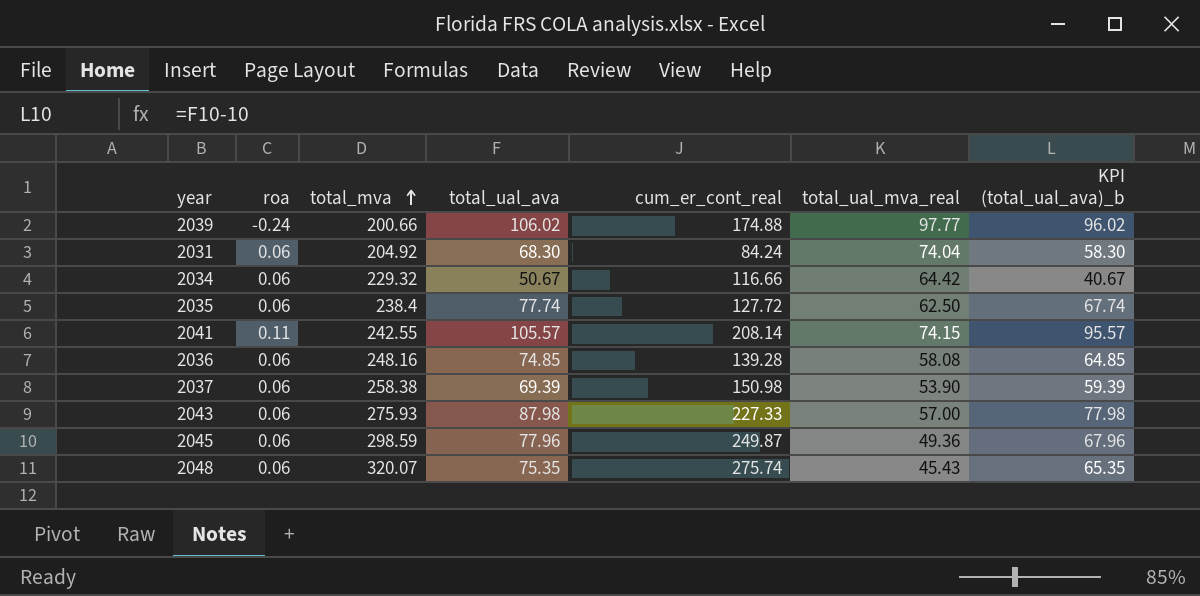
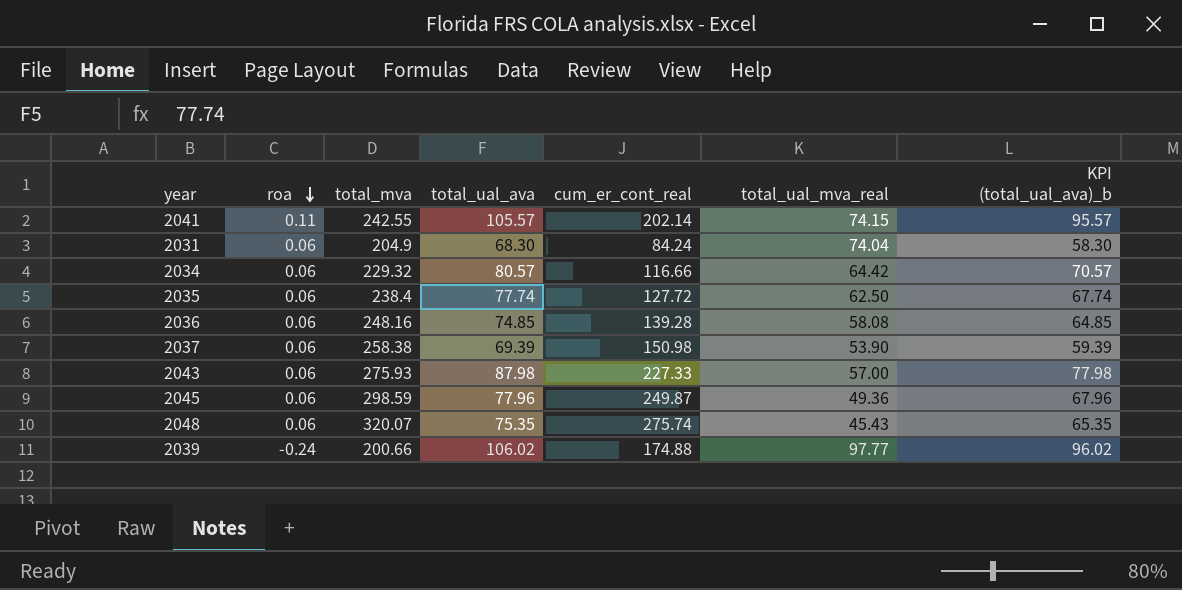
row order: total_mva ascending -> roa descending
2041 | cum_er_cont_real: 208.14 -> 202.14
2031 | total_mva: 204.92 -> 204.9
2034 | total_ual_ava: 50.67 -> 80.57
2034 | KPI (total_ual_ava)_b: 40.67 -> 70.57

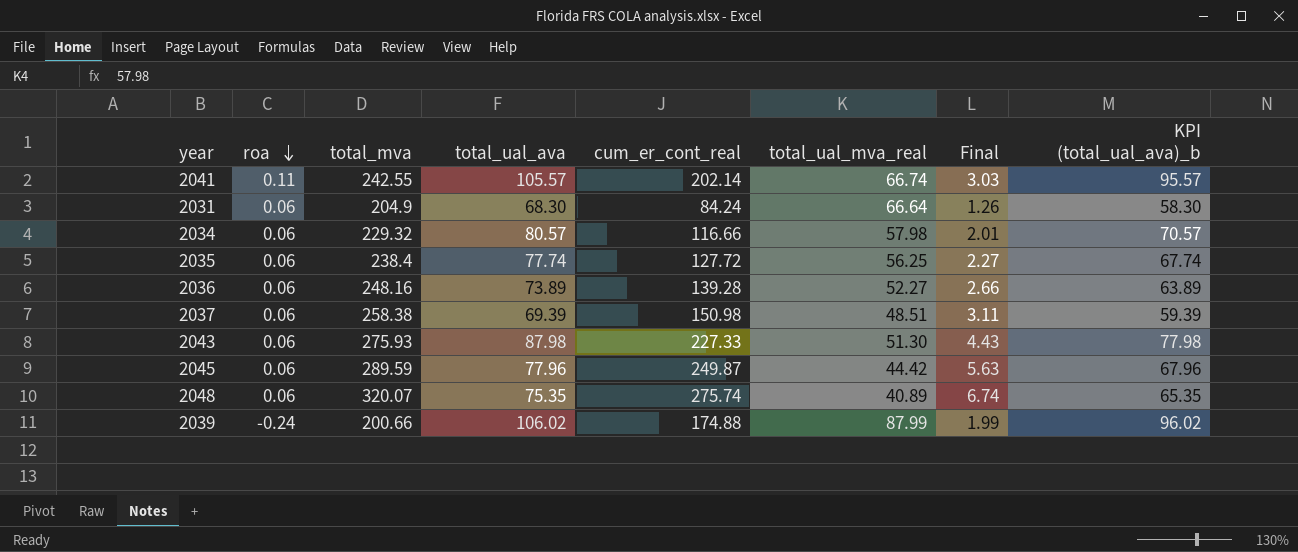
column Final | formula: none -> [cum_er_cont_real] / [total_ual_mva_real]
2041 | total_ual_mva_real: 74.15 -> 66.74
2031 | total_ual_mva_real: 74.04 -> 66.64
2034 | total_ual_mva_real: 64.42 -> 57.98
2035 | total_ual_mva_real: 62.50 -> 56.25
2036 | total_ual_ava: 74.85 -> 73.89
2036 | total_ual_mva_real: 58.08 -> 52.27
2036 | KPI (total_ual_ava)_b: 64.85 -> 63.89
2037 | total_ual_mva_real: 53.90 -> 48.51
2043 | total_ual_mva_real: 57.00 -> 51.30
2045 | total_mva: 298.59 -> 289.59
2045 | total_ual_mva_real: 49.36 -> 44.42
2048 | total_ual_mva_real: 45.43 -> 40.89
2039 | total_ual_mva_real: 97.77 -> 87.99

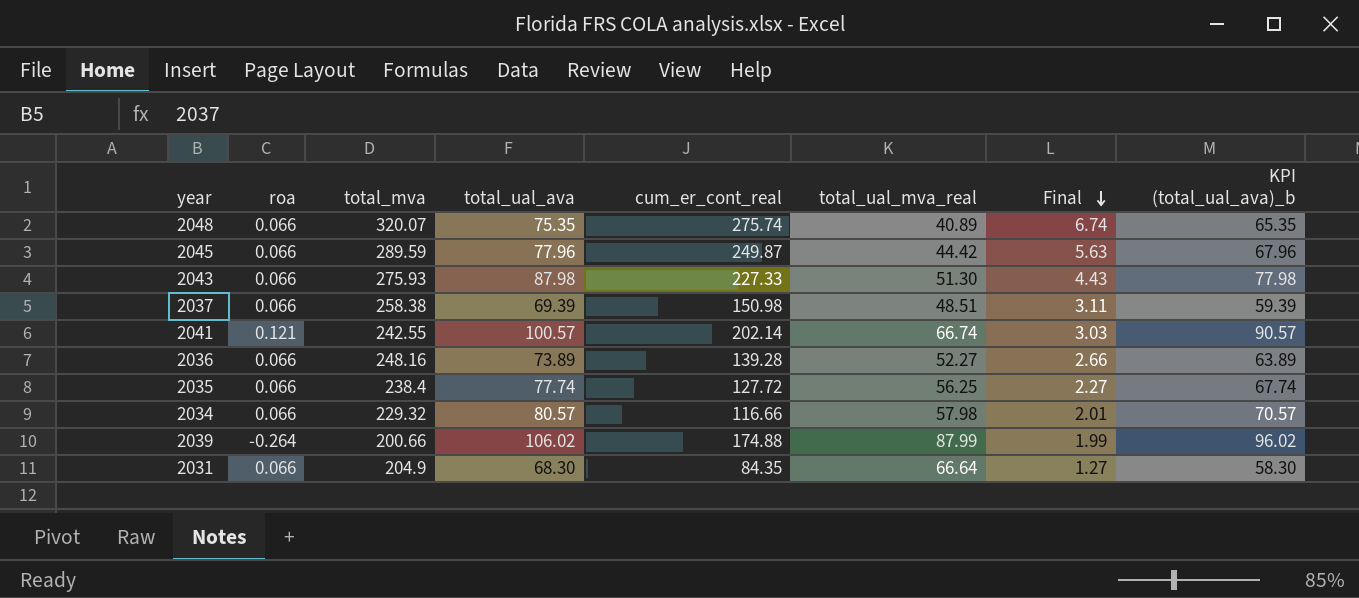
row order: roa descending -> Final descending
2048 | roa: 0.06 -> 0.066
2045 | roa: 0.06 -> 0.066
2043 | roa: 0.06 -> 0.066
2037 | roa: 0.06 -> 0.066
2041 | roa: 0.11 -> 0.121
2041 | total_ual_ava: 105.57 -> 100.57
2041 | KPI (total_ual_ava)_b: 95.57 -> 90.57
2036 | roa: 0.06 -> 0.066
2035 | roa: 0.06 -> 0.066
2034 | roa: 0.06 -> 0.066
2039 | roa: -0.24 -> -0.264
2031 | roa: 0.06 -> 0.066
2031 | cum_er_cont_real: 84.24 -> 84.35
2031 | Final: 1.26 -> 1.27

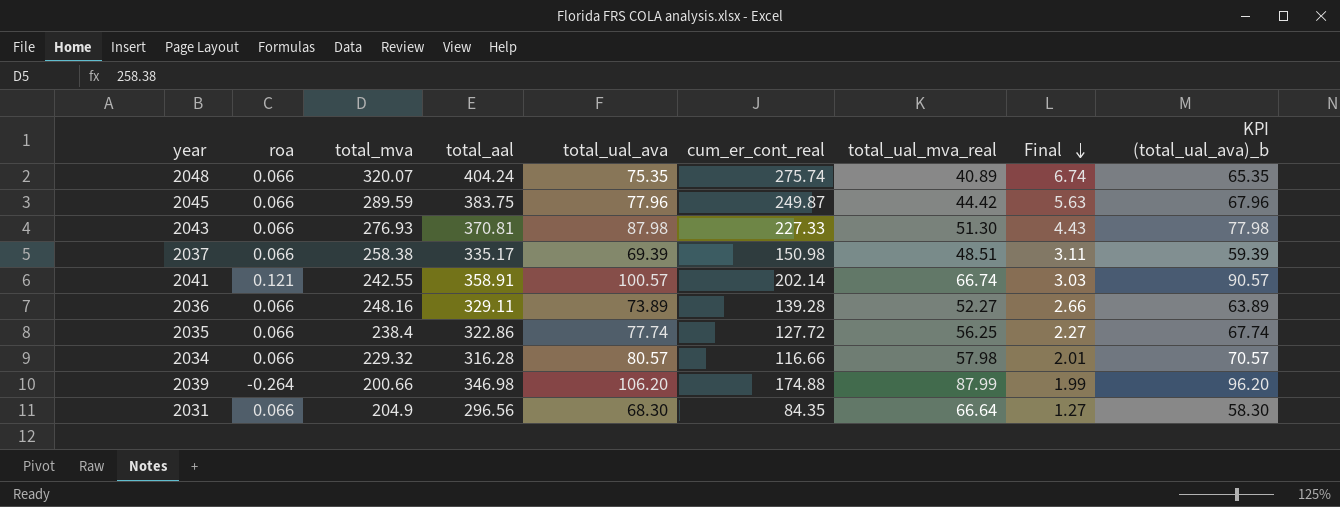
column total_aal | position: none -> 4
2043 | total_mva: 275.93 -> 276.93
2039 | total_ual_ava: 106.02 -> 106.20
2039 | KPI (total_ual_ava)_b: 96.02 -> 96.20

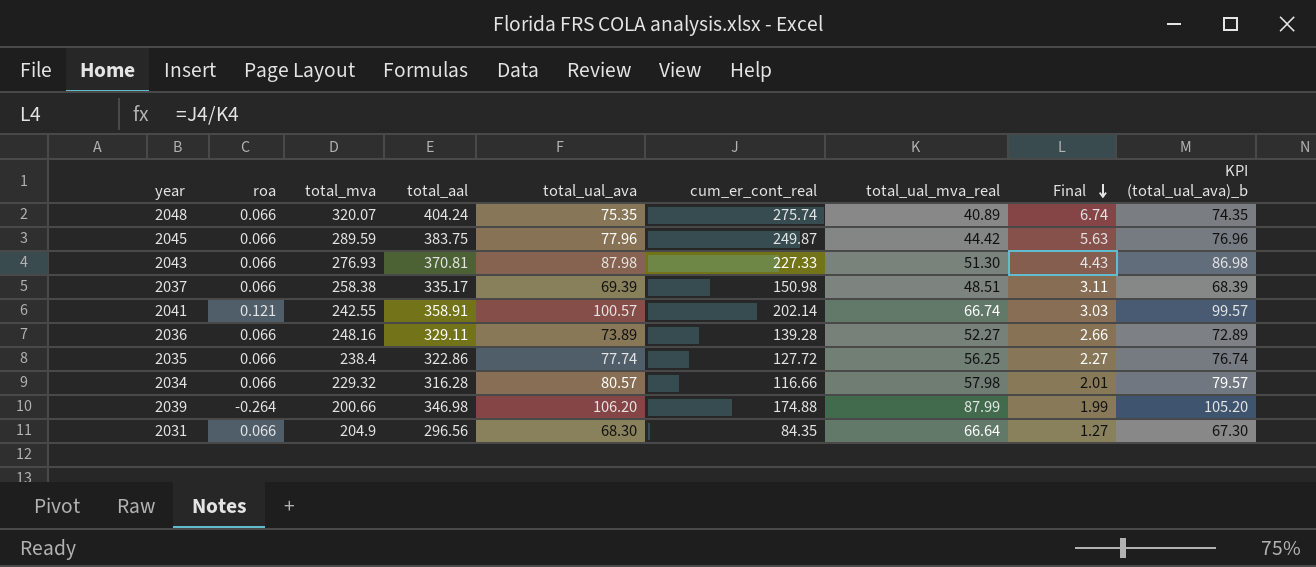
column KPI (total_ual_ava)_b | formula: [total_ual_ava] - 10 -> [total_ual_ava] - 1

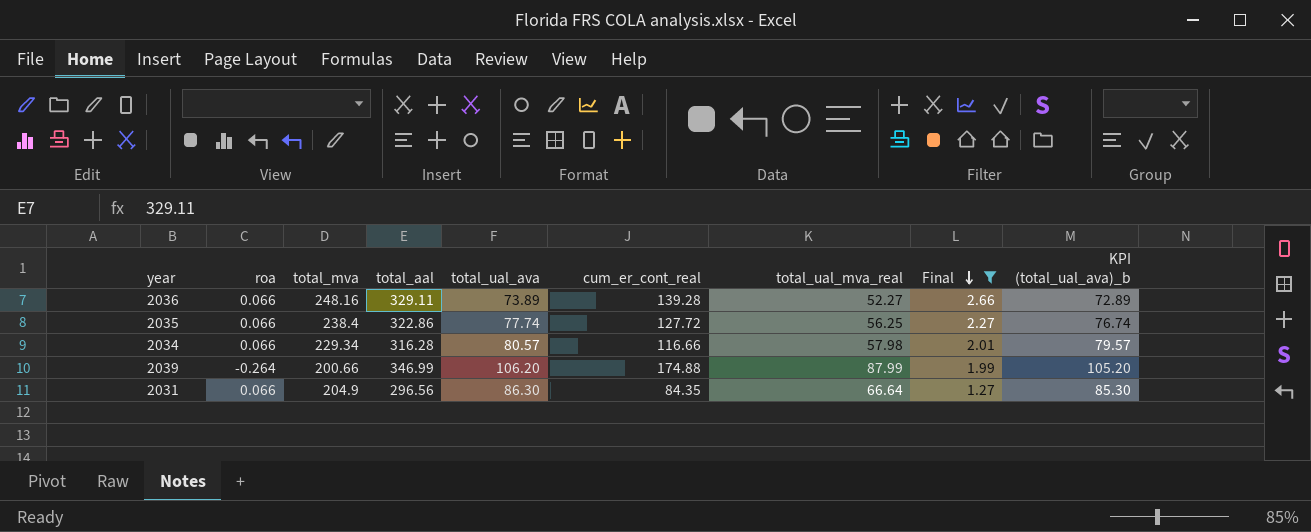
filter: none -> Final <= 2.66
2034 | total_mva: 229.32 -> 229.34
2039 | total_aal: 346.98 -> 346.99
2031 | total_ual_ava: 68.30 -> 86.30
2031 | KPI (total_ual_ava)_b: 67.30 -> 85.30

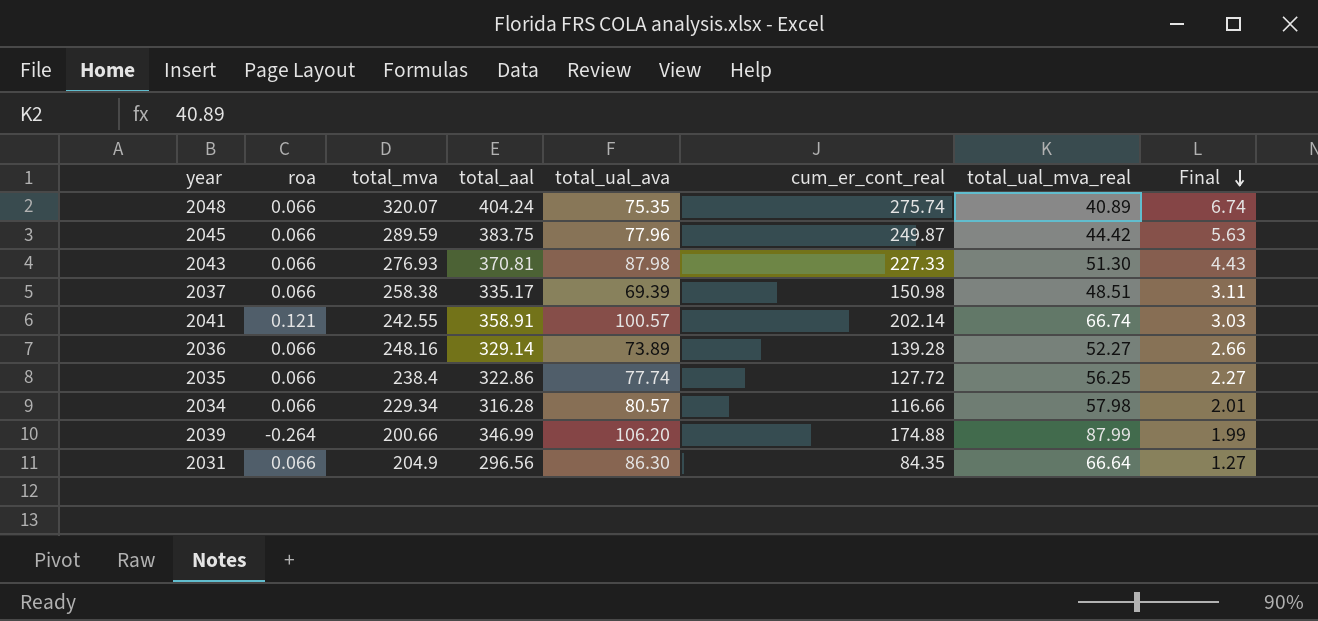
filter: Final <= 2.66 -> none
column KPI (total_ual_ava)_b | formula: [total_ual_ava] - 1 -> none
2036 | total_aal: 329.11 -> 329.14

